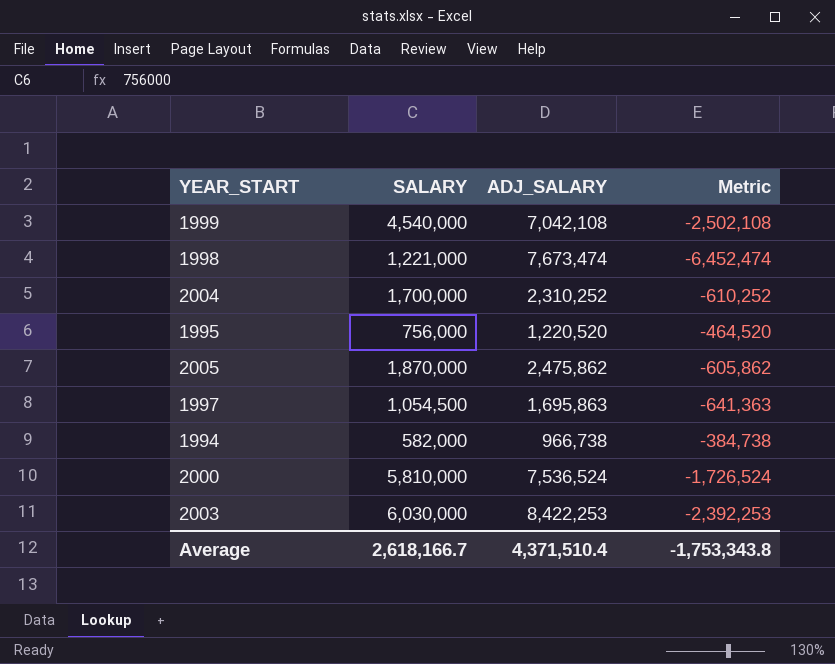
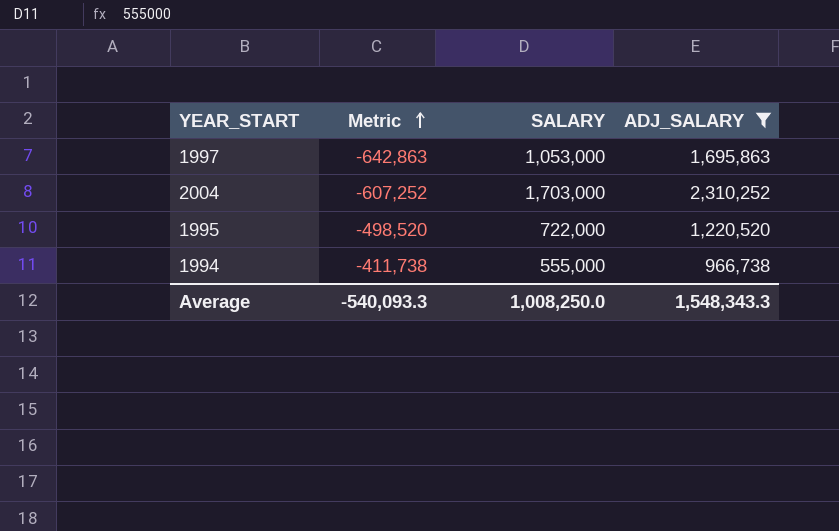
filter: none -> ADJ_SALARY <= 2,310,252
row order: none -> Metric ascending
column Metric | position: 4 -> 2
1997 | Metric: -641,363 -> -642,863
1997 | SALARY: 1,054,500 -> 1,053,000
2004 | Metric: -610,252 -> -607,252
2004 | SALARY: 1,700,000 -> 1,703,000
1995 | Metric: -464,520 -> -498,520
1995 | SALARY: 756,000 -> 722,000
1994 | Metric: -384,738 -> -411,738
1994 | SALARY: 582,000 -> 555,000
Average | Metric: -1,753,343.8 -> -540,093.3
Average | SALARY: 2,618,166.7 -> 1,008,250.0
Average | ADJ_SALARY: 4,371,510.4 -> 1,548,343.3

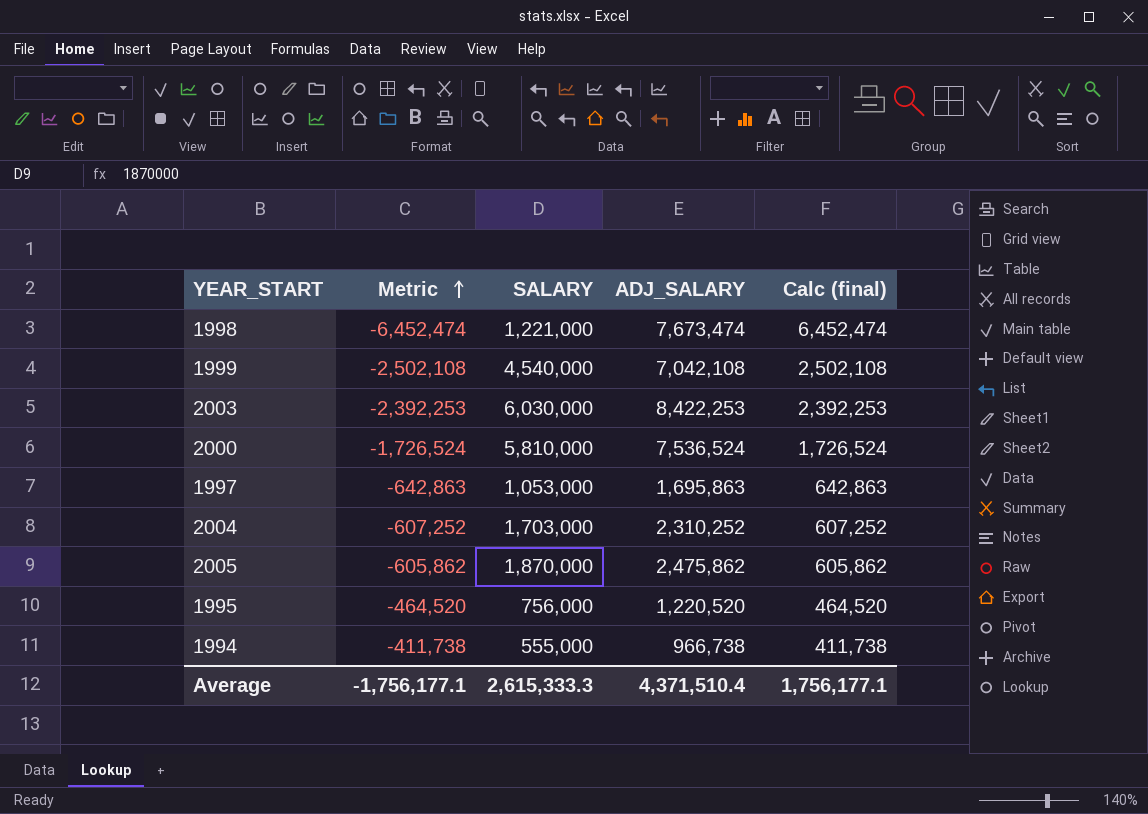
filter: ADJ_SALARY <= 2,310,252 -> none
column Calc (final) | formula: none -> [ADJ_SALARY] - [SALARY]
1995 | Metric: -498,520 -> -464,520
1995 | SALARY: 722,000 -> 756,000
Average | Metric: -540,093.3 -> -1,756,177.1
Average | SALARY: 1,008,250.0 -> 2,615,333.3
Average | ADJ_SALARY: 1,548,343.3 -> 4,371,510.4

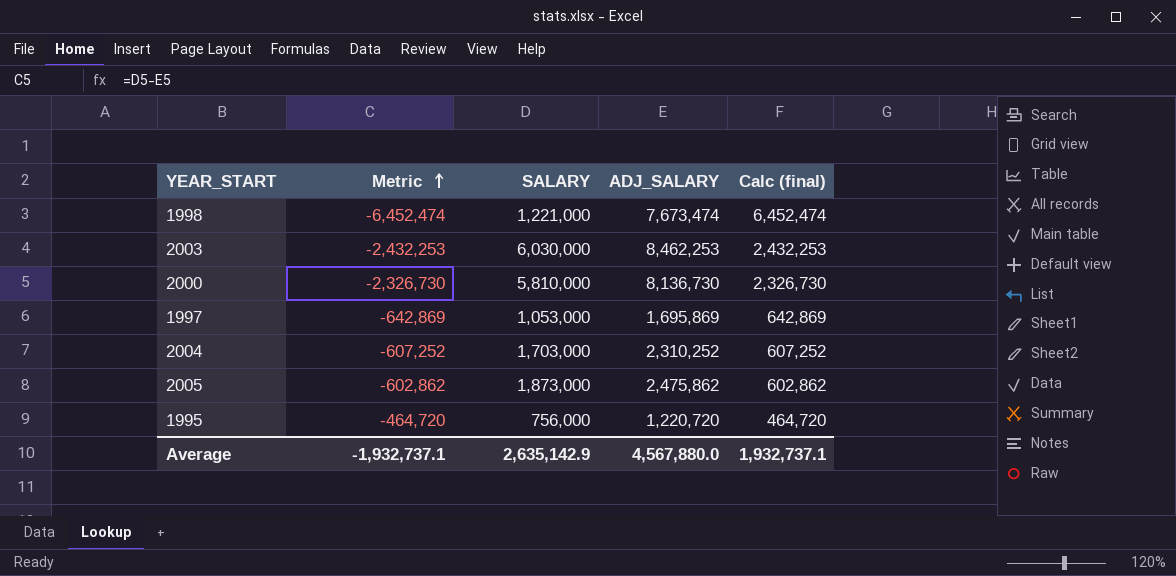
row 1999: -2,502,108 | 4,540,000 | 7,042,108 | 2,502,108 -> none
row 1994: -411,738 | 555,000 | 966,738 | 411,738 -> none
2003 | Metric: -2,392,253 -> -2,432,253
2003 | ADJ_SALARY: 8,422,253 -> 8,462,253
2003 | Calc (final): 2,392,253 -> 2,432,253
2000 | Metric: -1,726,524 -> -2,326,730
2000 | ADJ_SALARY: 7,536,524 -> 8,136,730
2000 | Calc (final): 1,726,524 -> 2,326,730
1997 | Metric: -642,863 -> -642,869
1997 | ADJ_SALARY: 1,695,863 -> 1,695,869
1997 | Calc (final): 642,863 -> 642,869
2005 | Metric: -605,862 -> -602,862
2005 | SALARY: 1,870,000 -> 1,873,000
2005 | Calc (final): 605,862 -> 602,862
1995 | Metric: -464,520 -> -464,720
1995 | ADJ_SALARY: 1,220,520 -> 1,220,720
1995 | Calc (final): 464,520 -> 464,720
Average | Metric: -1,756,177.1 -> -1,932,737.1
Average | SALARY: 2,615,333.3 -> 2,635,142.9
Average | ADJ_SALARY: 4,371,510.4 -> 4,567,880.0
Average | Calc (final): 1,756,177.1 -> 1,932,737.1

